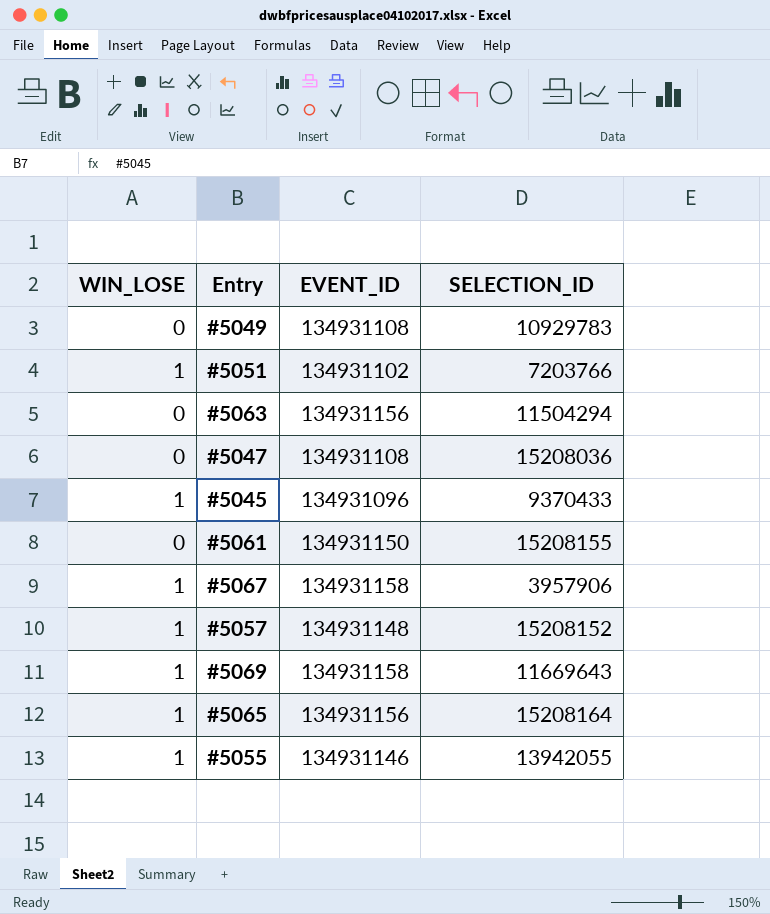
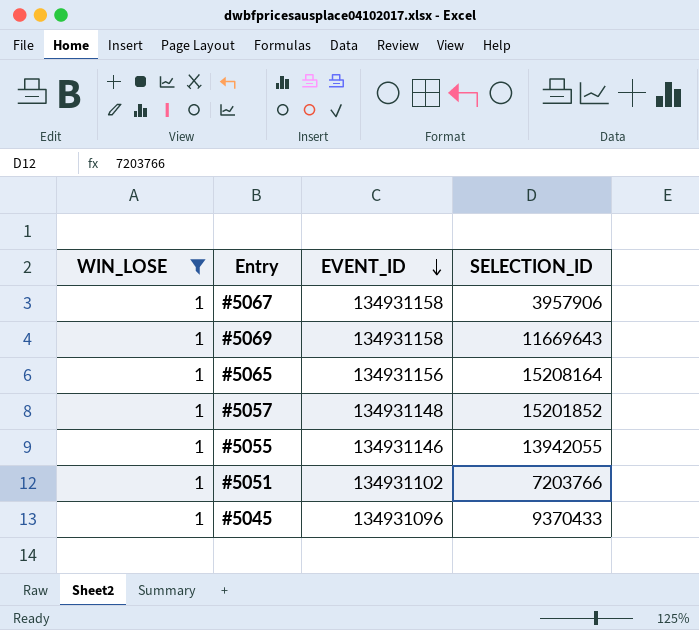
filter: none -> WIN_LOSE = 1
row order: none -> EVENT_ID descending
#5057 | SELECTION_ID: 15208152 -> 15201852

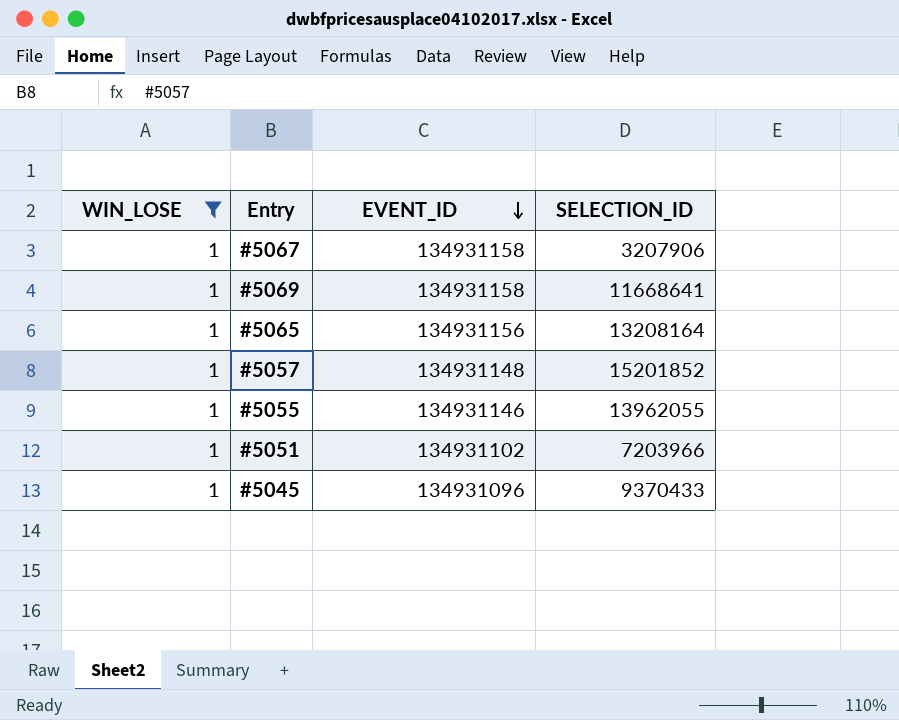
#5067 | SELECTION_ID: 3957906 -> 3207906
#5069 | SELECTION_ID: 11669643 -> 11668641
#5065 | SELECTION_ID: 15208164 -> 13208164
#5055 | SELECTION_ID: 13942055 -> 13962055
#5051 | SELECTION_ID: 7203766 -> 7203966

